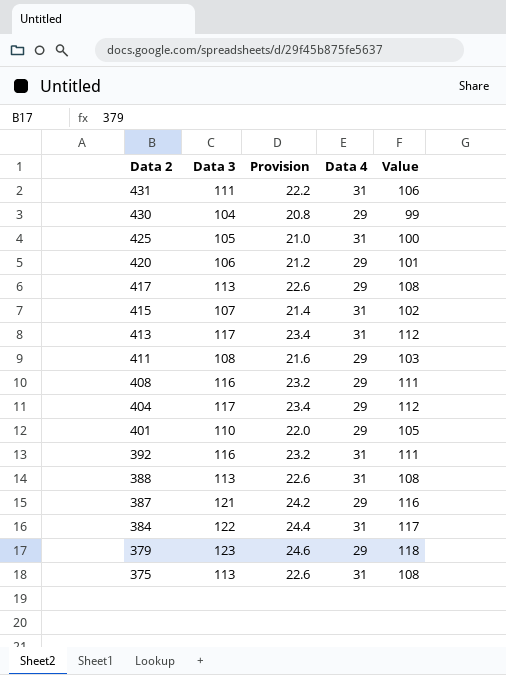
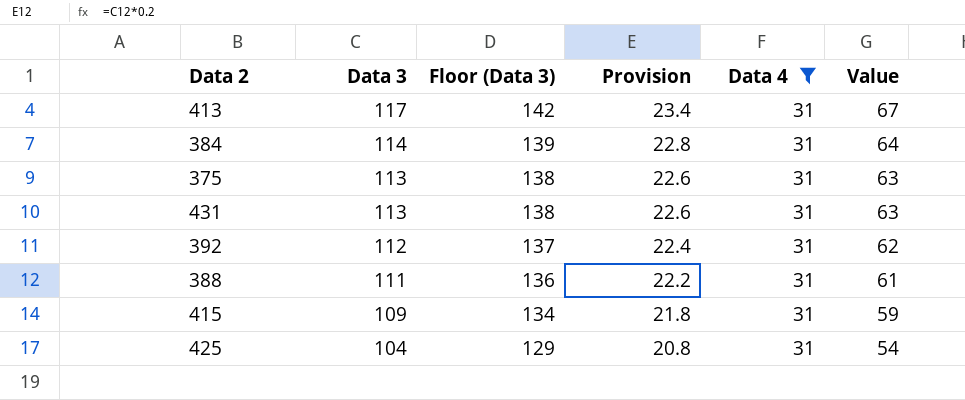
filter: none -> Data 4 = 31
row order: Data 2 descending -> Data 3 descending
column Floor (Data 3) | formula: none -> [Data 3] + 25
column Value | formula: [Data 3] - 5 -> [Data 3] - 50
384 | Data 3: 122 -> 114
384 | Provision: 24.4 -> 22.8
431 | Data 3: 111 -> 113
431 | Provision: 22.2 -> 22.6
392 | Data 3: 116 -> 112
392 | Provision: 23.2 -> 22.4
388 | Data 3: 113 -> 111
388 | Provision: 22.6 -> 22.2
415 | Data 3: 107 -> 109
415 | Provision: 21.4 -> 21.8
425 | Data 3: 105 -> 104
425 | Provision: 21.0 -> 20.8

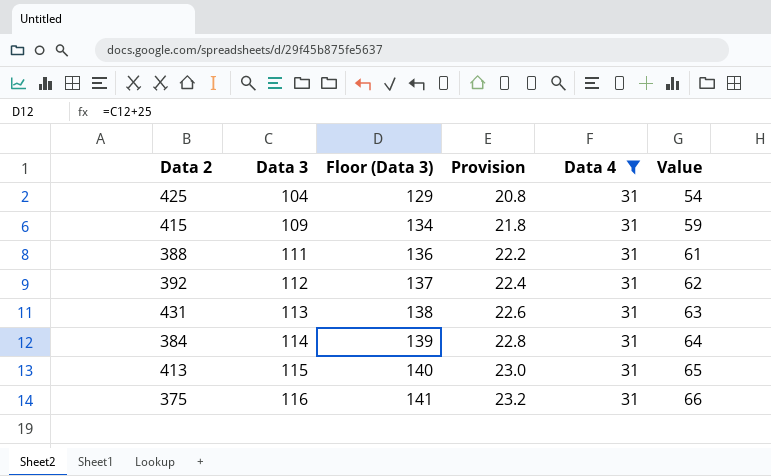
row order: Data 3 descending -> Data 3 ascending
413 | Data 3: 117 -> 115
413 | Floor (Data 3): 142 -> 140
413 | Provision: 23.4 -> 23.0
413 | Value: 67 -> 65
375 | Data 3: 113 -> 116
375 | Floor (Data 3): 138 -> 141
375 | Provision: 22.6 -> 23.2
375 | Value: 63 -> 66

